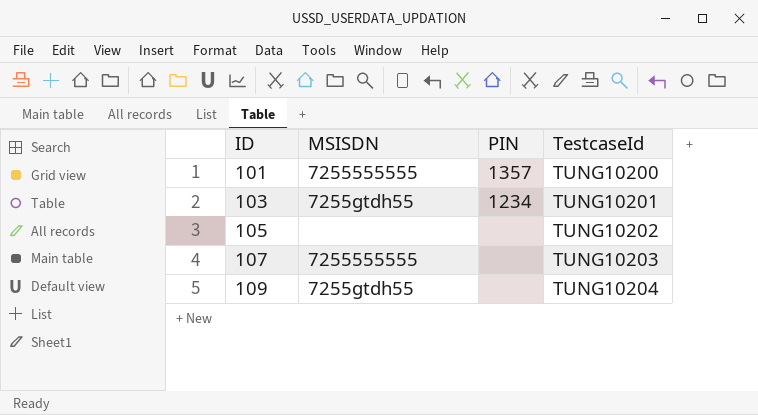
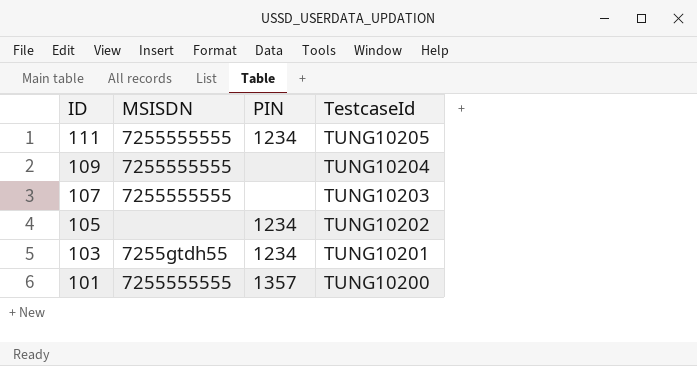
row order: ID ascending -> ID descending
row 111: none -> 7255555555 | 1234 | TUNG10205
109 | MSISDN: 7255gtdh55 -> 7255555555
105 | PIN: none -> 1234

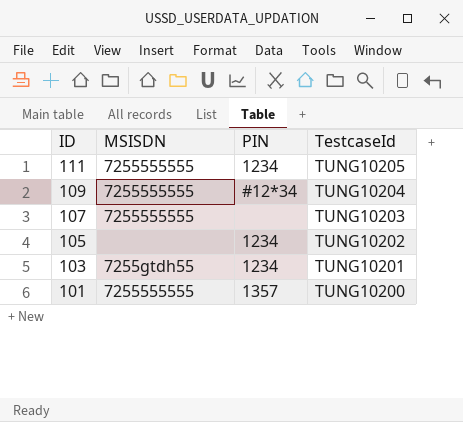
109 | PIN: none -> #12*34

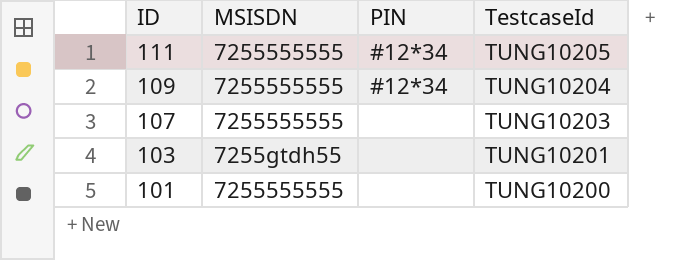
row 105: none | 1234 | TUNG10202 -> none
111 | PIN: 1234 -> #12*34
103 | PIN: 1234 -> none
101 | PIN: 1357 -> none

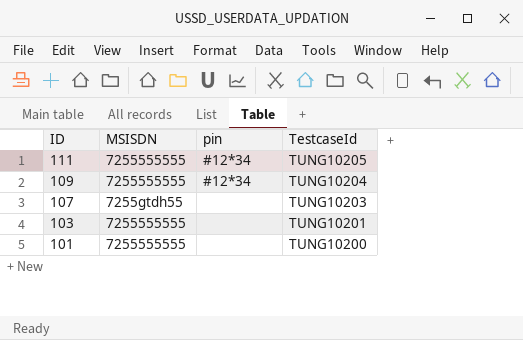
column name: PIN -> pin
107 | MSISDN: 7255555555 -> 7255gtdh55
103 | MSISDN: 7255gtdh55 -> 7255555555

